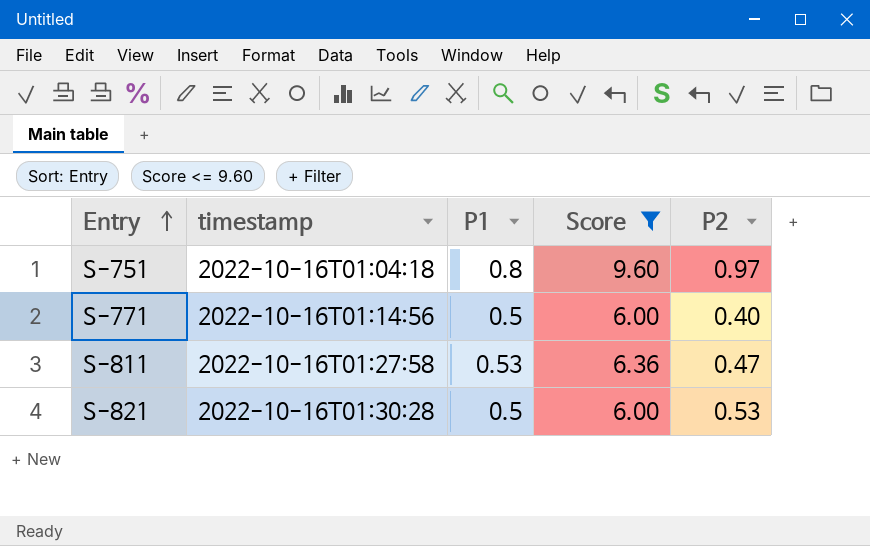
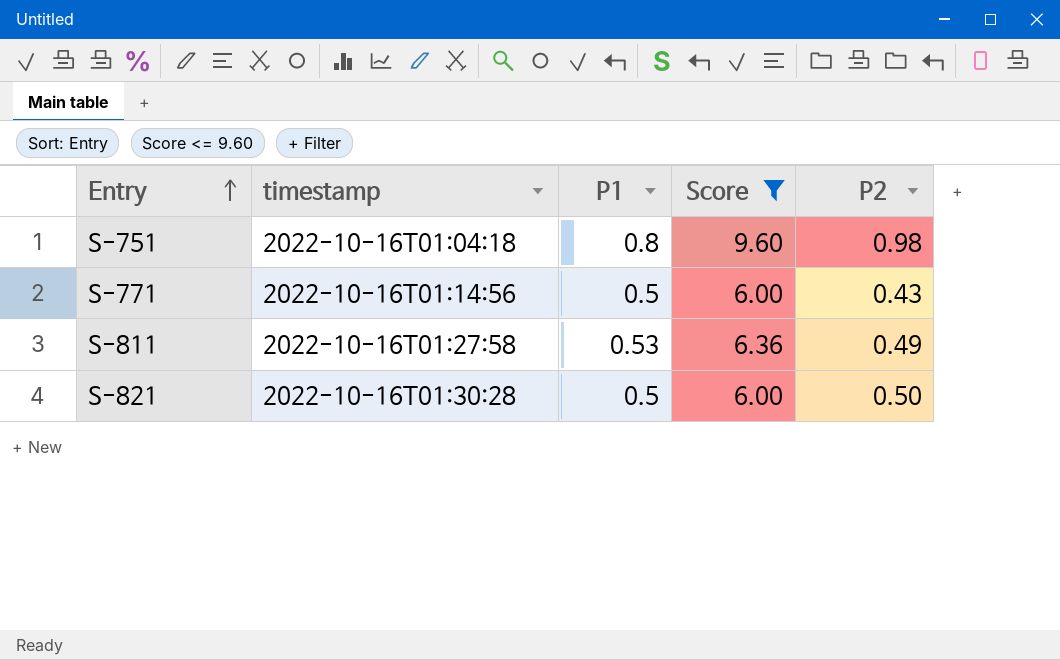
S-751 | P2: 0.97 -> 0.98
S-771 | P2: 0.40 -> 0.43
S-811 | P2: 0.47 -> 0.49
S-821 | P2: 0.53 -> 0.50

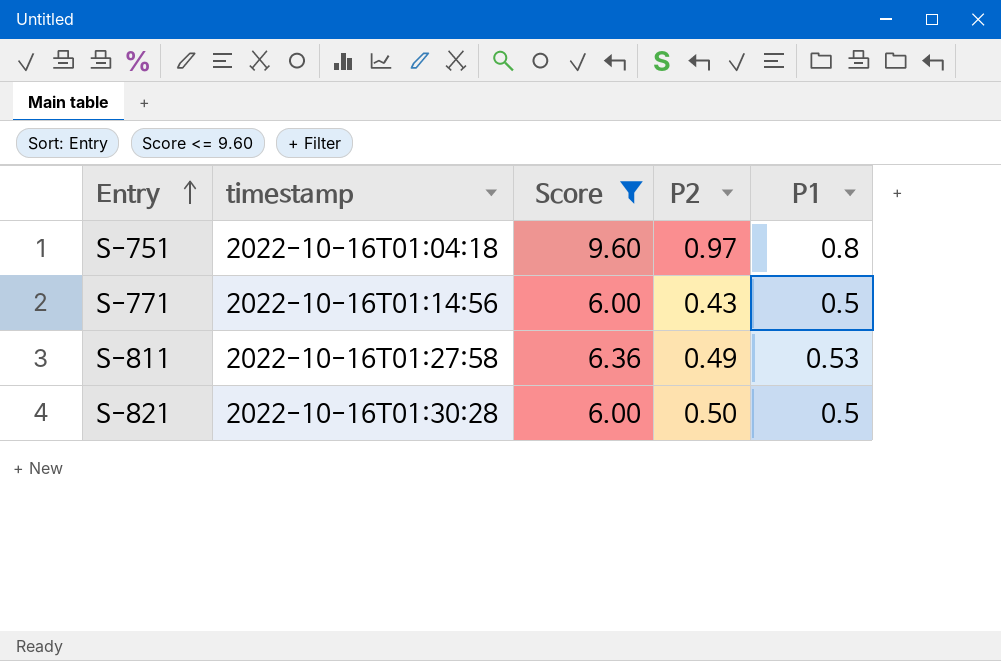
column P1 | position: 3 -> 5
S-751 | P2: 0.98 -> 0.97

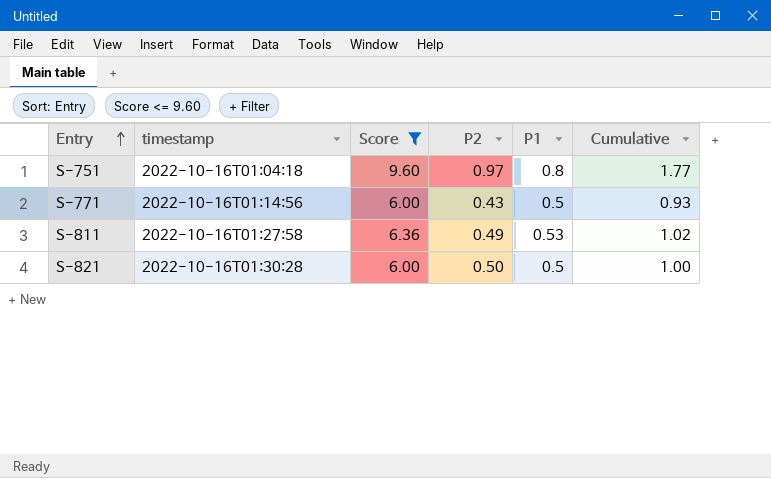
column Cumulative | formula: none -> [P2] + [P1]

